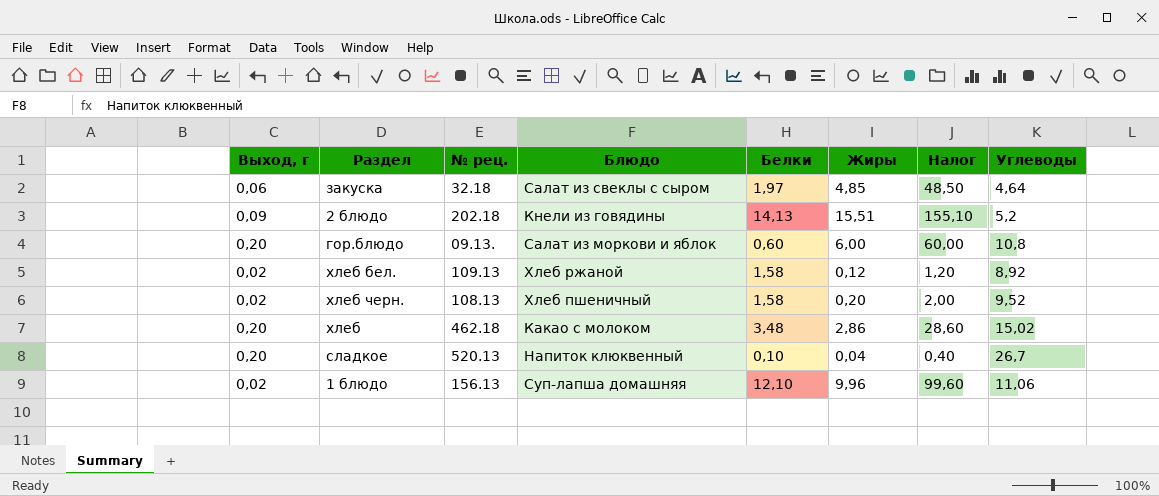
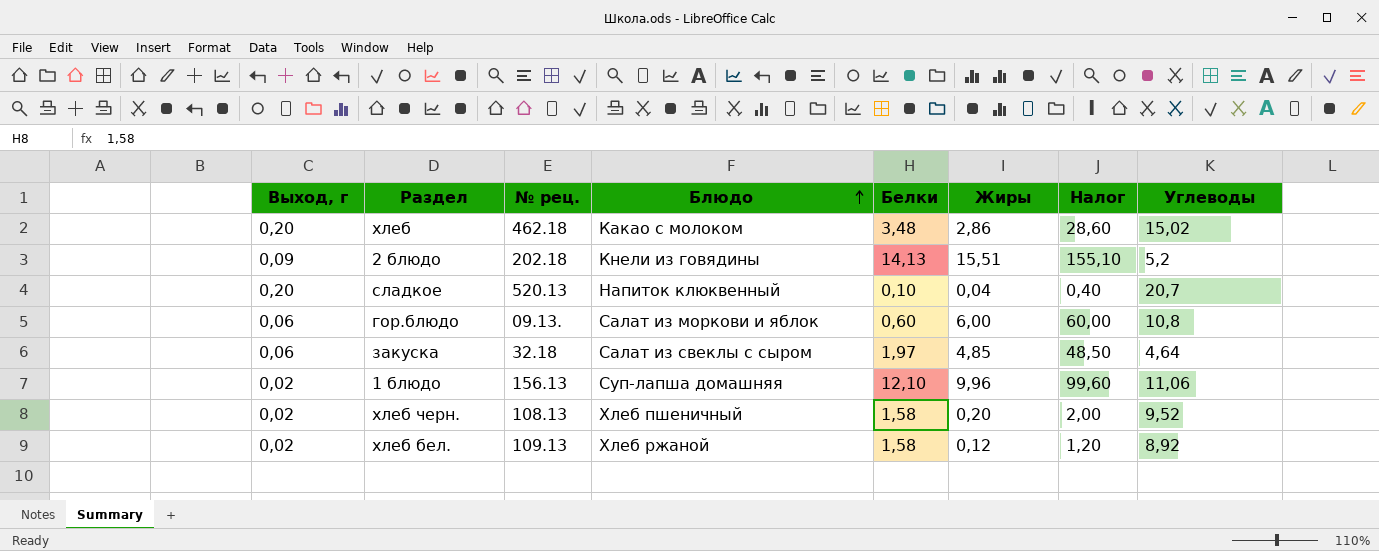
row order: none -> Блюдо ascending
сладкое | Углеводы: 26,7 -> 20,7
гор.блюдо | Выход, г: 0,20 -> 0,06

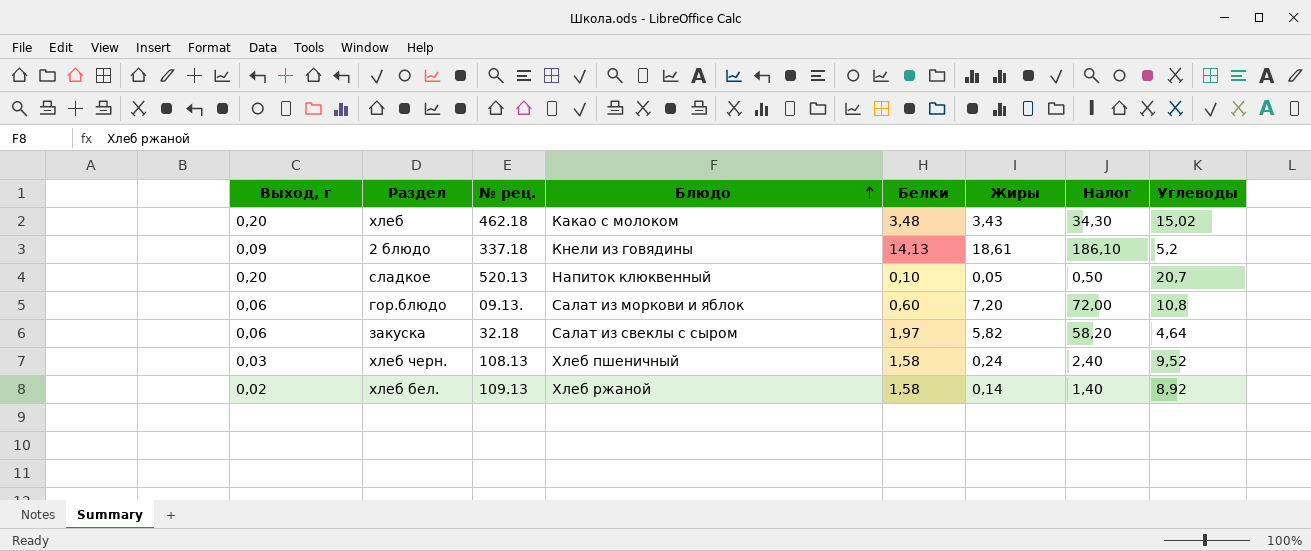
row 1 блюдо: 0,02 | 156.13 | Суп-лапша домашняя | 12,10 | 9,96 | 99,60 | 11,06 -> none
хлеб | Жиры: 2,86 -> 3,43
хлеб | Налог: 28,60 -> 34,30
2 блюдо | № рец.: 202.18 -> 337.18
2 блюдо | Жиры: 15,51 -> 18,61
2 блюдо | Налог: 155,10 -> 186,10
сладкое | Жиры: 0,04 -> 0,05
сладкое | Налог: 0,40 -> 0,50
гор.блюдо | Жиры: 6,00 -> 7,20
гор.блюдо | Налог: 60,00 -> 72,00
закуска | Жиры: 4,85 -> 5,82
закуска | Налог: 48,50 -> 58,20
хлеб черн. | Выход, г: 0,02 -> 0,03
хлеб черн. | Жиры: 0,20 -> 0,24
хлеб черн. | Налог: 2,00 -> 2,40
хлеб бел. | Жиры: 0,12 -> 0,14
хлеб бел. | Налог: 1,20 -> 1,40

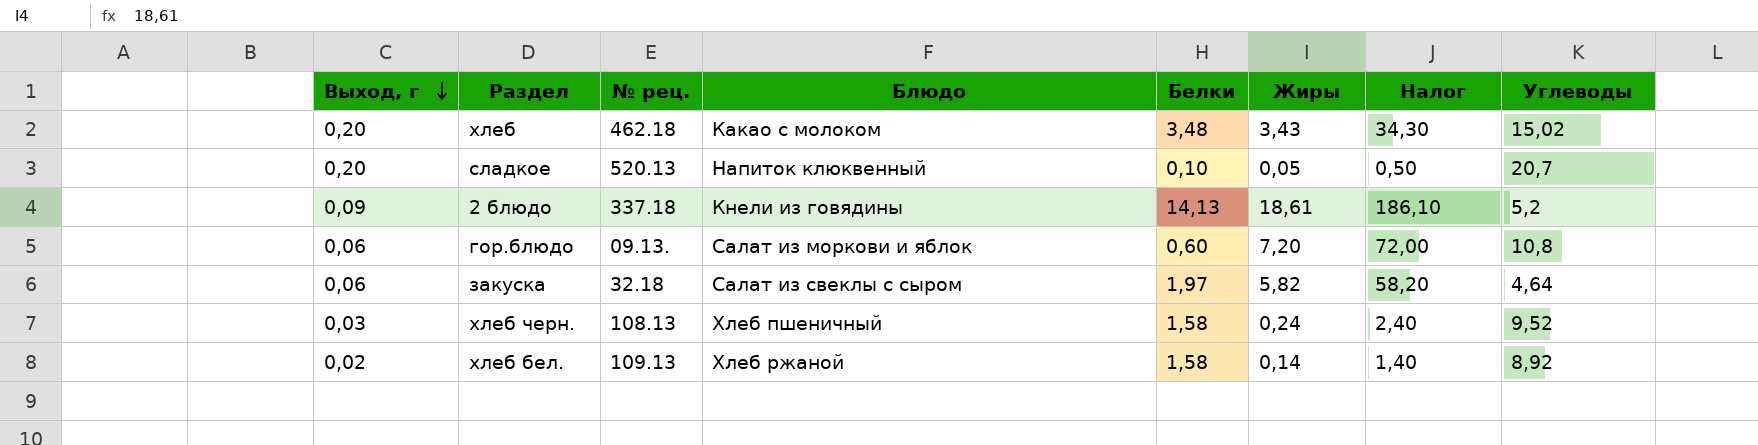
row order: Блюдо ascending -> Выход, г descending

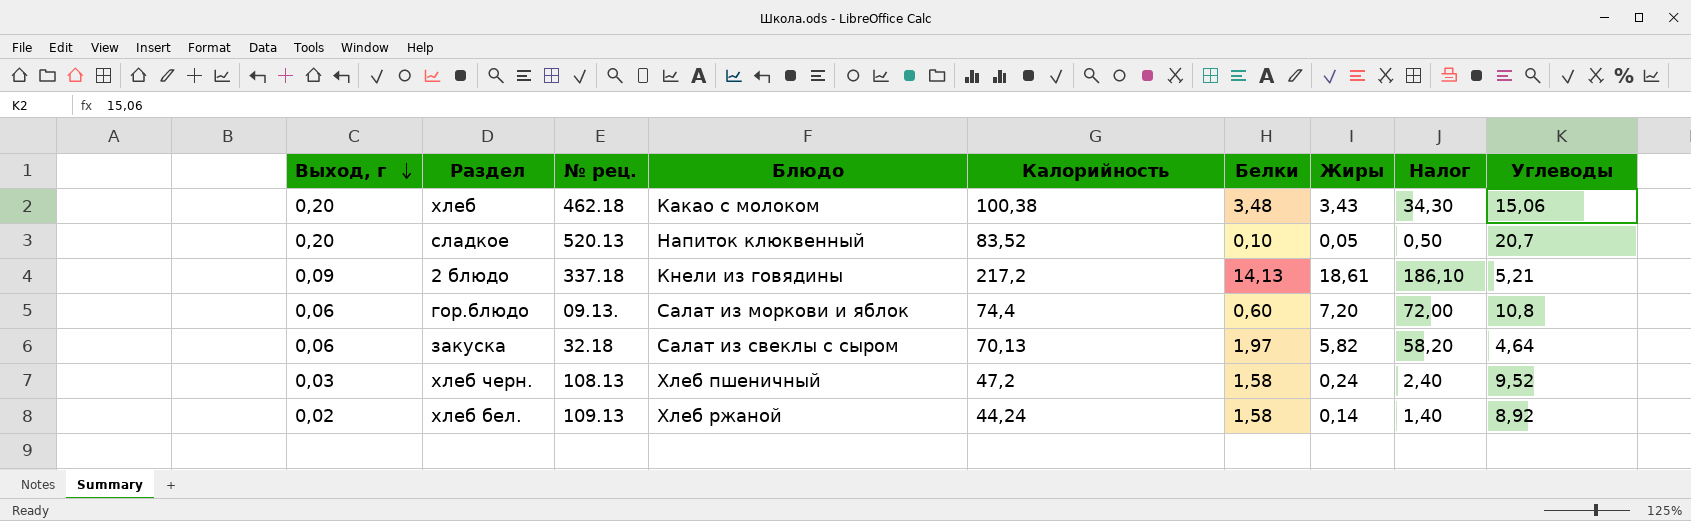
column Калорийность | position: none -> 5
хлеб | Углеводы: 15,02 -> 15,06
2 блюдо | Углеводы: 5,2 -> 5,21

